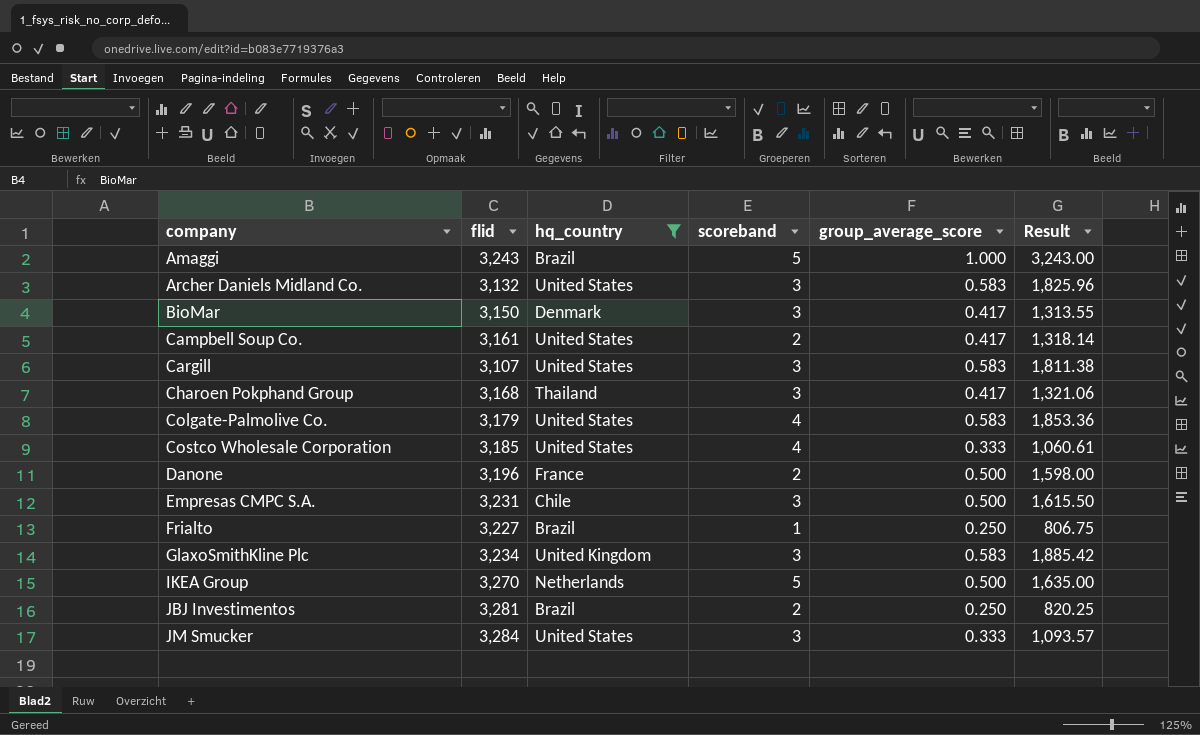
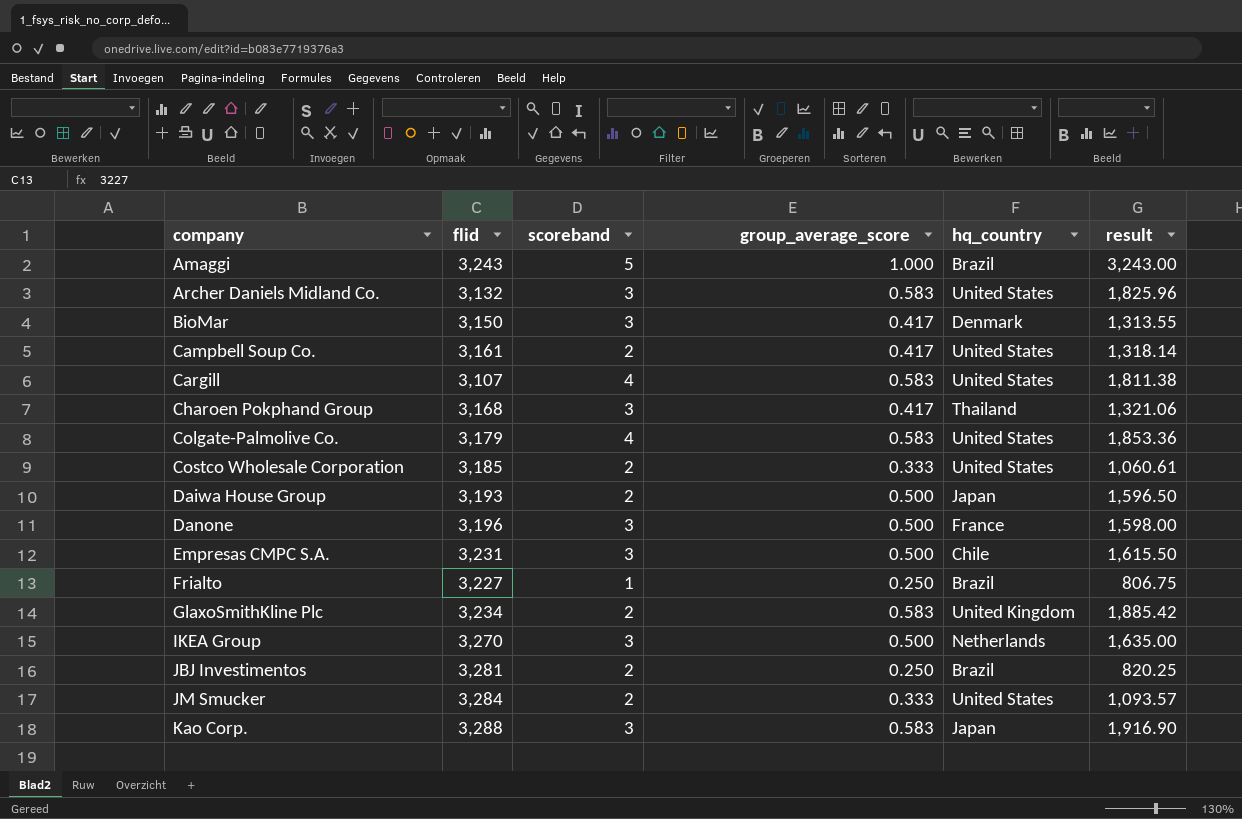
filter: hq_country != Japan -> none
column hq_country | position: 3 -> 5
column name: Result -> result
Cargill | scoreband: 3 -> 4
Costco Wholesale Corporation | scoreband: 4 -> 2
Danone | scoreband: 2 -> 3
GlaxoSmithKline Plc | scoreband: 3 -> 2
IKEA Group | scoreband: 5 -> 3
JM Smucker | scoreband: 3 -> 2

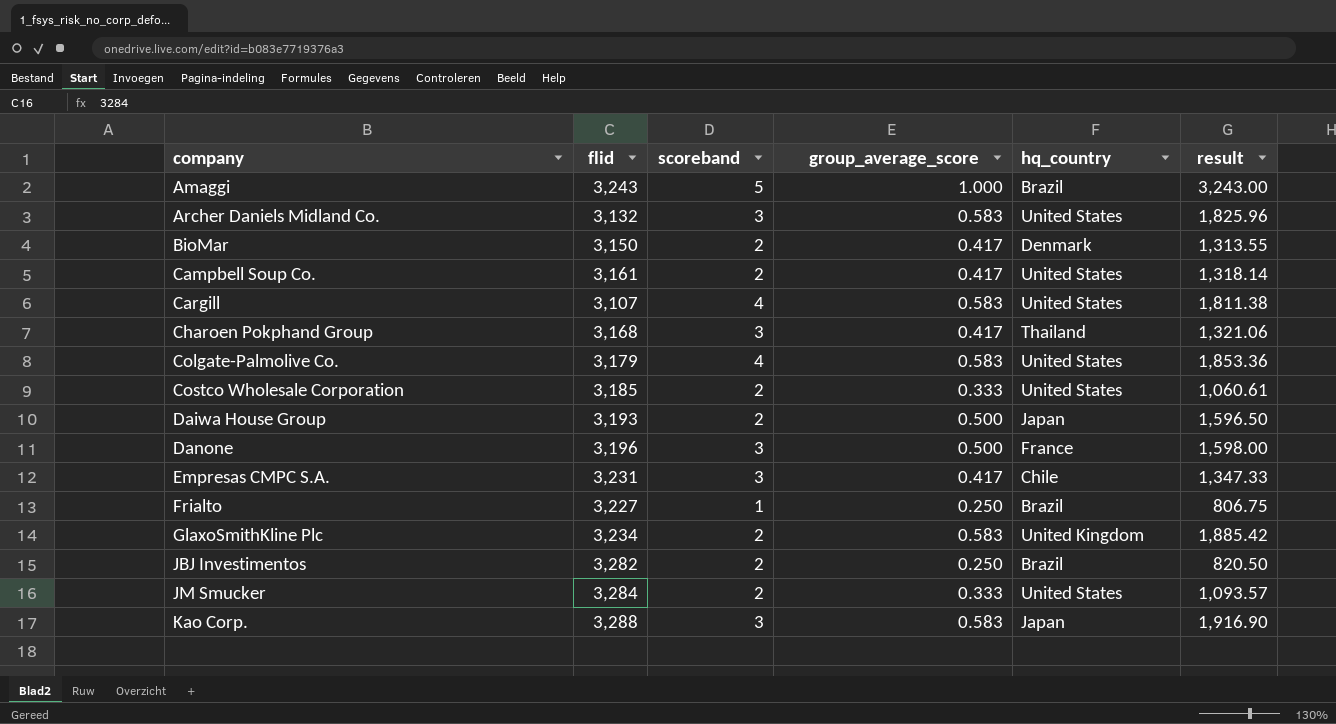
row IKEA Group: 3,270 | 3 | 0.500 | Netherlands | 1,635.00 -> none
BioMar | scoreband: 3 -> 2
Empresas CMPC S.A. | group_average_score: 0.500 -> 0.417
Empresas CMPC S.A. | result: 1,615.50 -> 1,347.33
JBJ Investimentos | flid: 3,281 -> 3,282
JBJ Investimentos | result: 820.25 -> 820.50

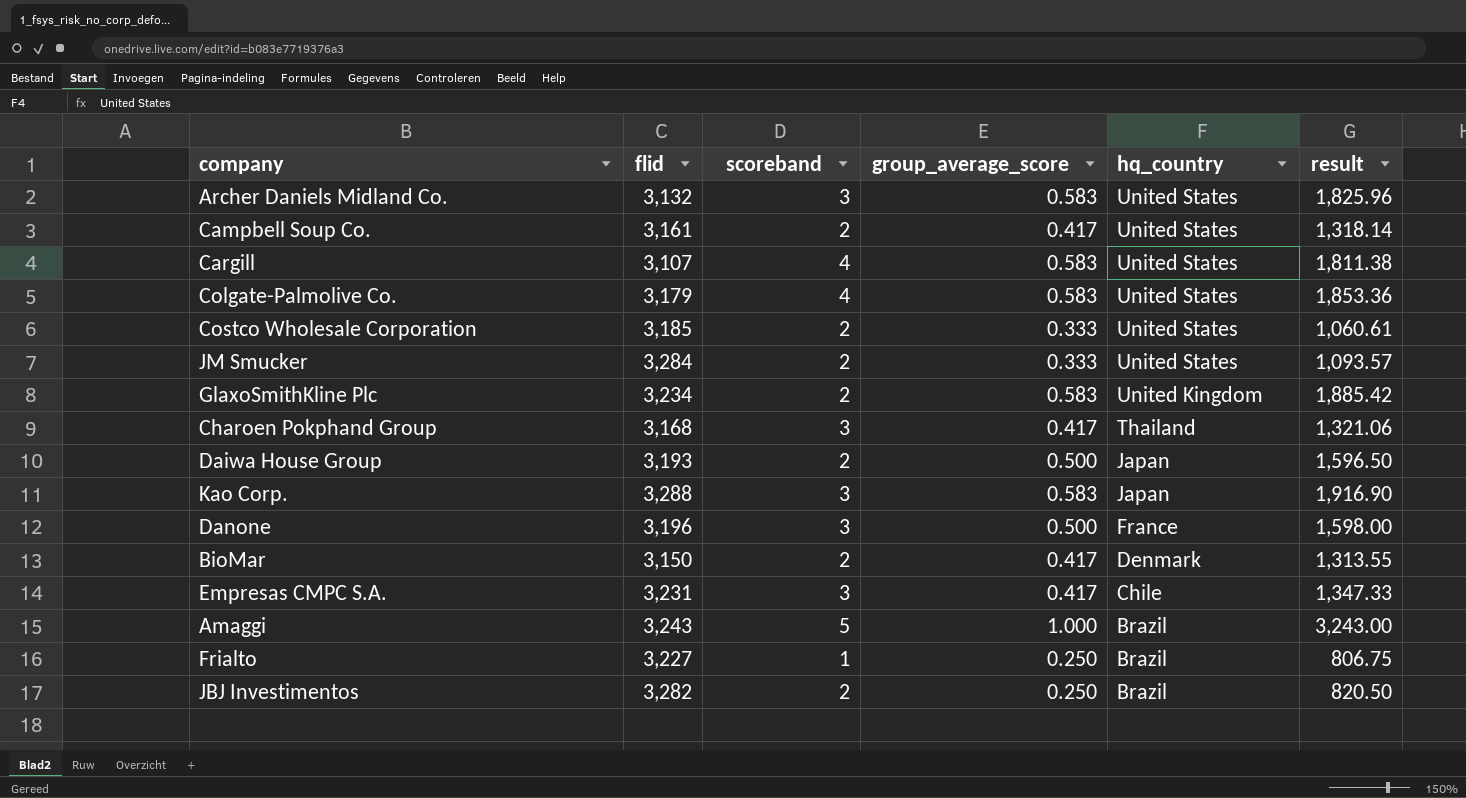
row order: company ascending -> hq_country descending

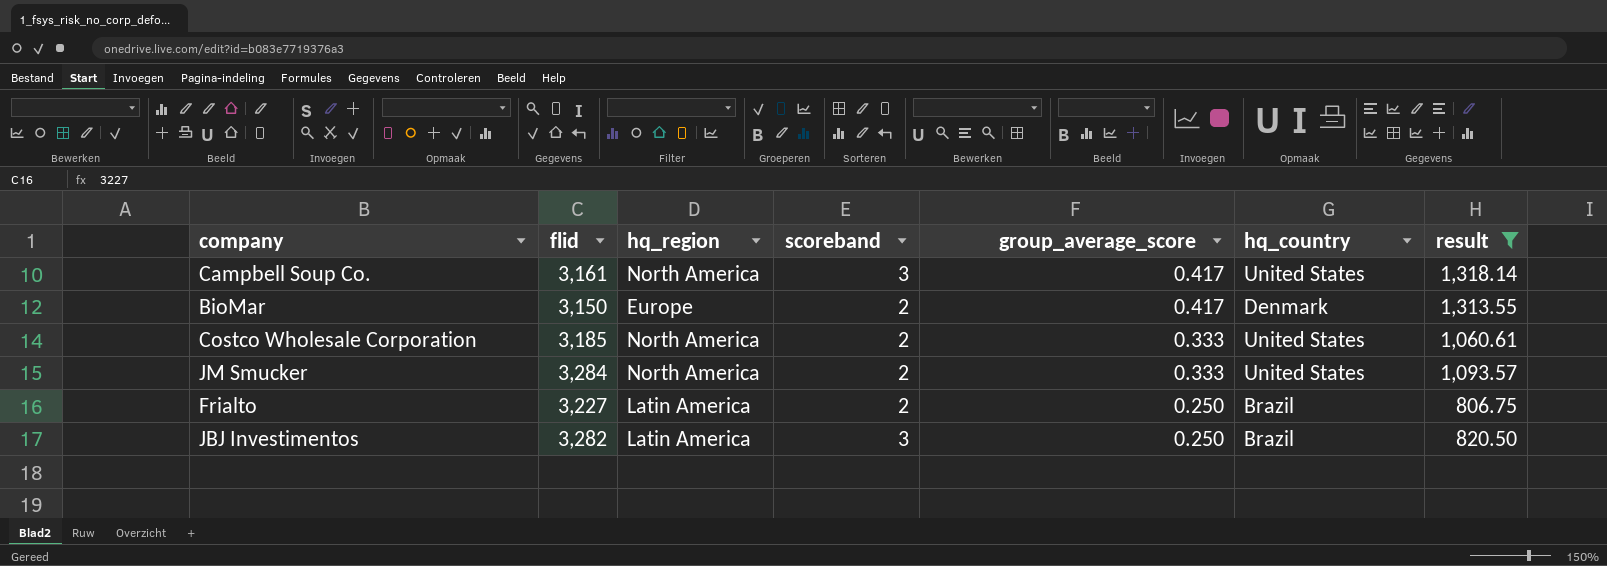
filter: none -> result <= 1,318.14
row order: hq_country descending -> group_average_score descending
column hq_region | position: none -> 3
Campbell Soup Co. | scoreband: 2 -> 3
Frialto | scoreband: 1 -> 2
JBJ Investimentos | scoreband: 2 -> 3

